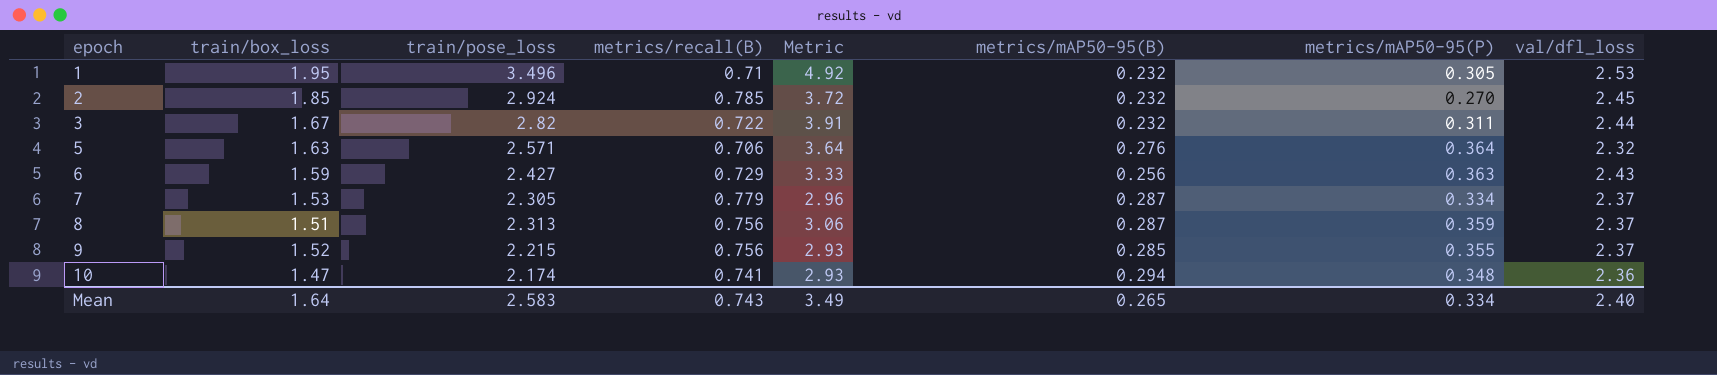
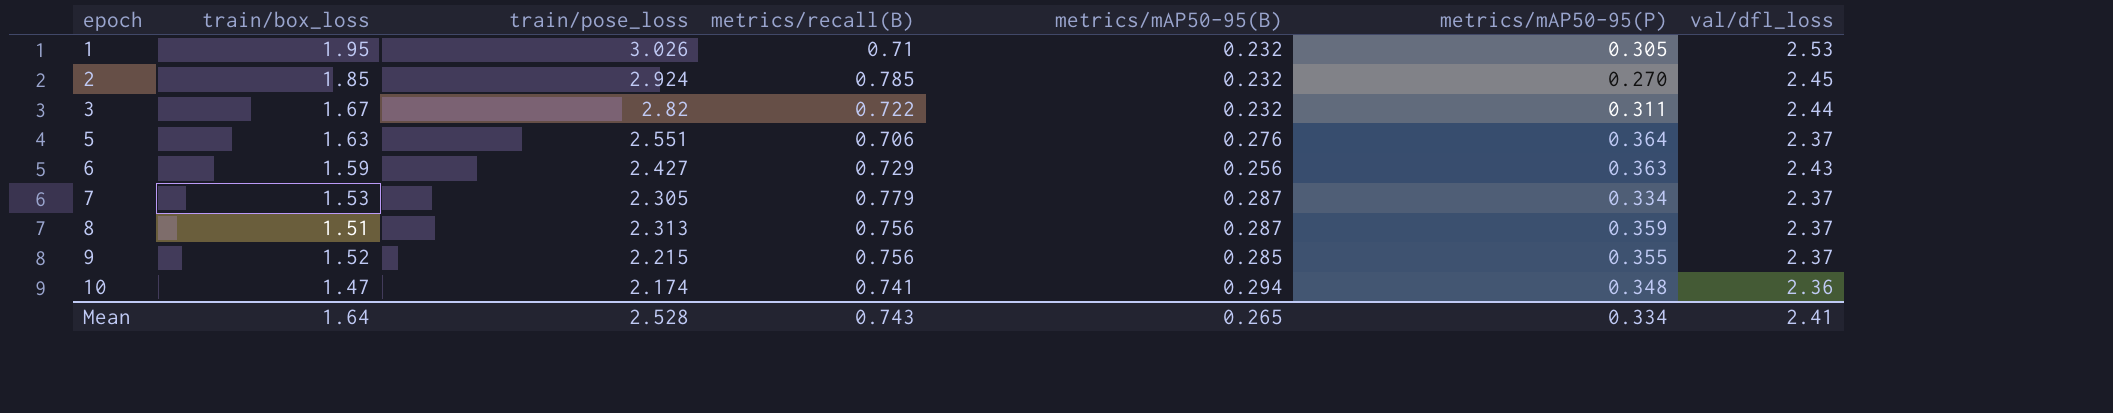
column Metric | formula: [train/pose_loss] / [metrics/recall(B)] -> none
1 | train/pose_loss: 3.496 -> 3.026
5 | train/pose_loss: 2.571 -> 2.551
5 | val/dfl_loss: 2.32 -> 2.37
Mean | train/pose_loss: 2.583 -> 2.528
Mean | val/dfl_loss: 2.40 -> 2.41

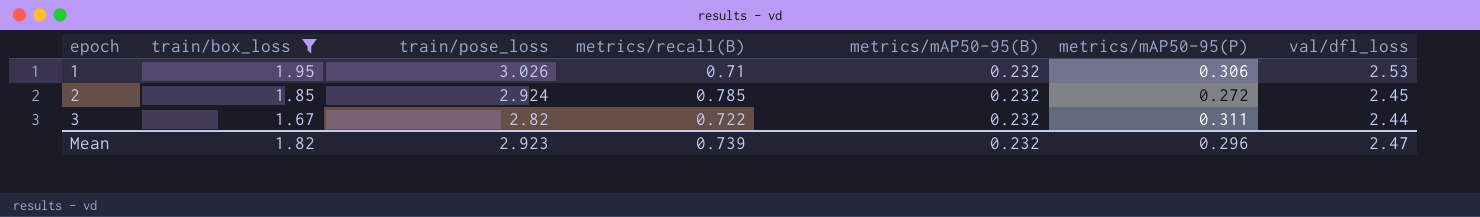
filter: none -> train/box_loss >= 1.67
1 | metrics/mAP50-95(P): 0.305 -> 0.306
2 | metrics/mAP50-95(P): 0.270 -> 0.272
Mean | train/box_loss: 1.64 -> 1.82
Mean | train/pose_loss: 2.528 -> 2.923
Mean | metrics/recall(B): 0.743 -> 0.739
Mean | metrics/mAP50-95(B): 0.265 -> 0.232
Mean | metrics/mAP50-95(P): 0.334 -> 0.296
Mean | val/dfl_loss: 2.41 -> 2.47

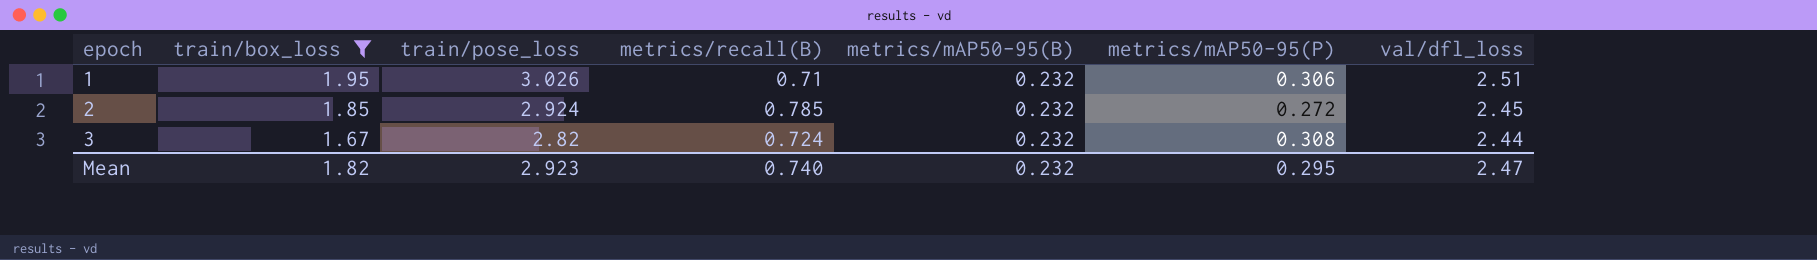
1 | val/dfl_loss: 2.53 -> 2.51
3 | metrics/recall(B): 0.722 -> 0.724
3 | metrics/mAP50-95(P): 0.311 -> 0.308
Mean | metrics/recall(B): 0.739 -> 0.740
Mean | metrics/mAP50-95(P): 0.296 -> 0.295

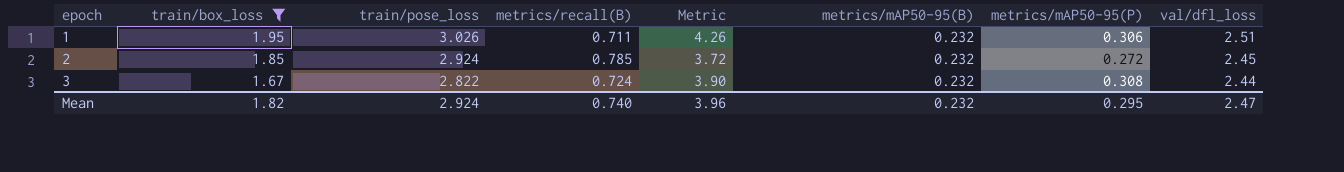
column Metric | formula: none -> [train/pose_loss] / [metrics/recall(B)]
1 | metrics/recall(B): 0.71 -> 0.711
3 | train/pose_loss: 2.82 -> 2.822
Mean | train/pose_loss: 2.923 -> 2.924

